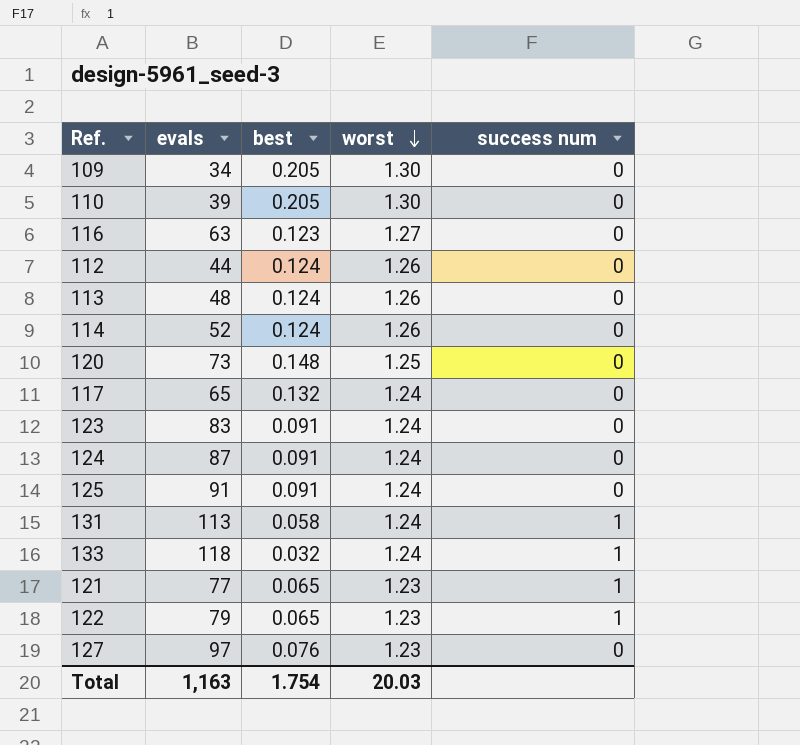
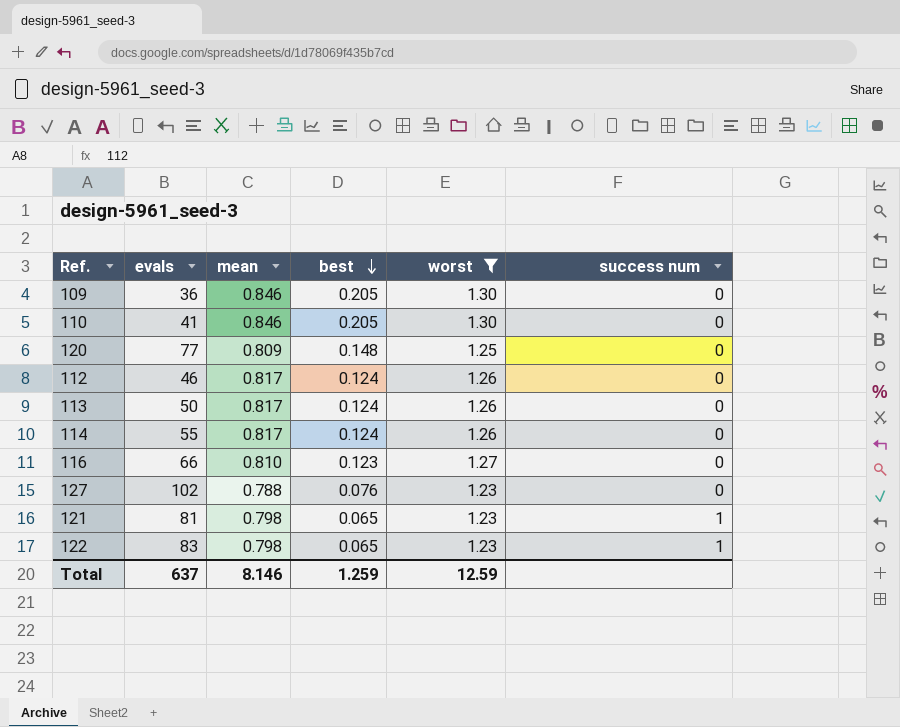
filter: none -> worst != 1.24
row order: worst descending -> best descending
column mean | position: none -> 3
109 | evals: 34 -> 36
110 | evals: 39 -> 41
120 | evals: 73 -> 77
112 | evals: 44 -> 46
113 | evals: 48 -> 50
114 | evals: 52 -> 55
116 | evals: 63 -> 66
127 | evals: 97 -> 102
121 | evals: 77 -> 81
122 | evals: 79 -> 83
Total | evals: 1,163 -> 637
Total | best: 1.754 -> 1.259
Total | worst: 20.03 -> 12.59

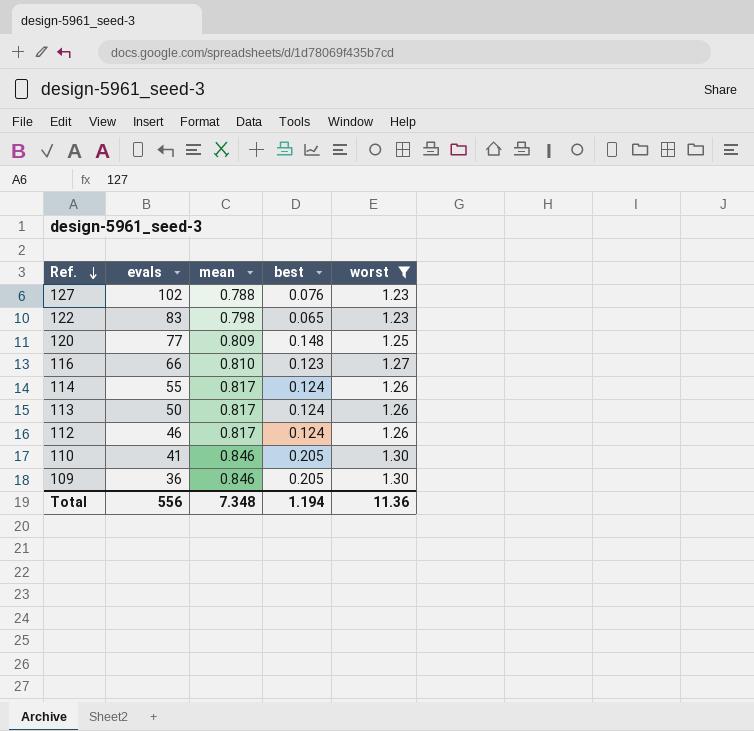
row order: best descending -> Ref. descending
column success num | position: 6 -> none
row 121: 81 | 0.798 | 0.065 | 1.23 | 1 -> none
Total | evals: 637 -> 556
Total | mean: 8.146 -> 7.348
Total | best: 1.259 -> 1.194
Total | worst: 12.59 -> 11.36

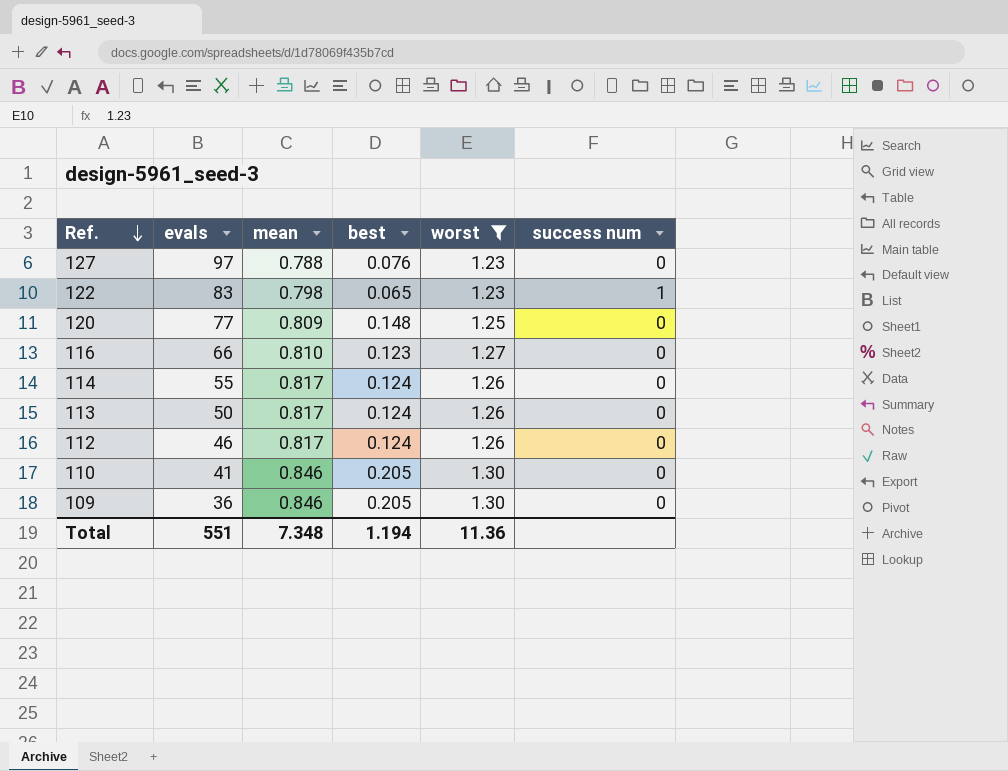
column success num | position: none -> 6
127 | evals: 102 -> 97
Total | evals: 556 -> 551

